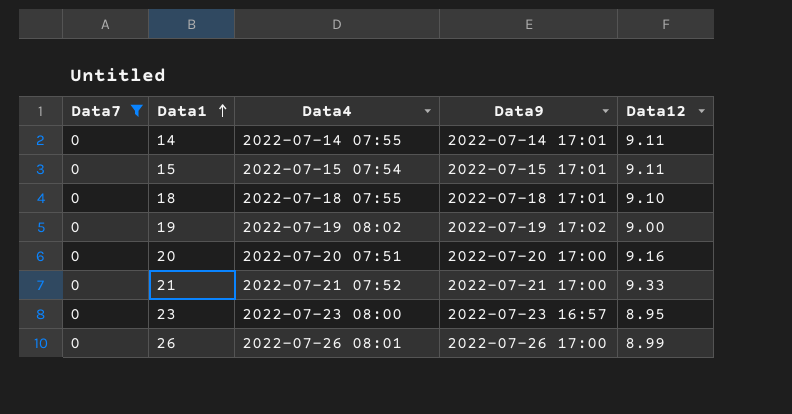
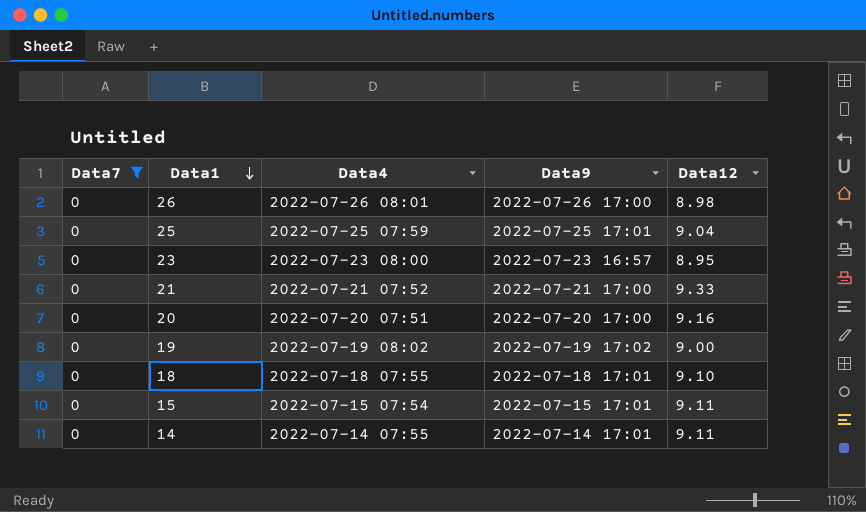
row order: Data1 ascending -> Data1 descending
26 | Data12: 8.99 -> 8.98
row 25: none -> 0 | 2022-07-25 07:59 | 2022-07-25 17:01 | 9.04

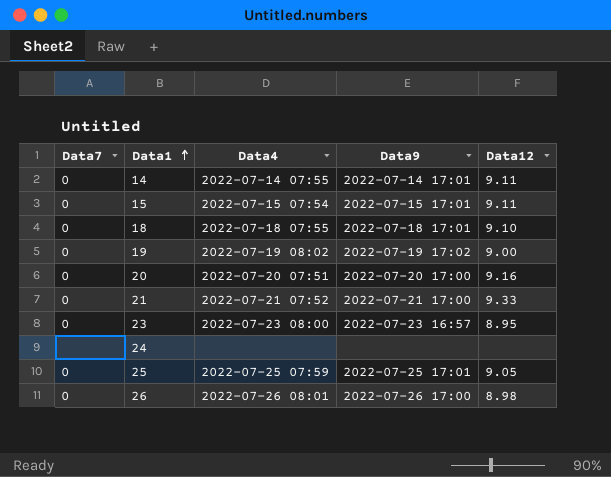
filter: Data7 = 0 -> none
row order: Data1 descending -> Data1 ascending
25 | Data12: 9.04 -> 9.05

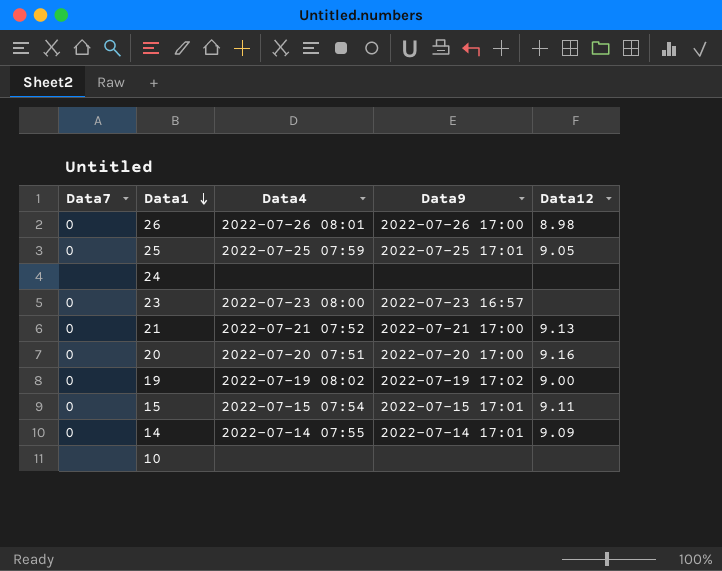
row order: Data1 ascending -> Data1 descending
row 18: 0 | 2022-07-18 07:55 | 2022-07-18 17:01 | 9.10 -> none
23 | Data12: 8.95 -> none
21 | Data12: 9.33 -> 9.13
14 | Data12: 9.11 -> 9.09
row 10: none -> none | none | none | none

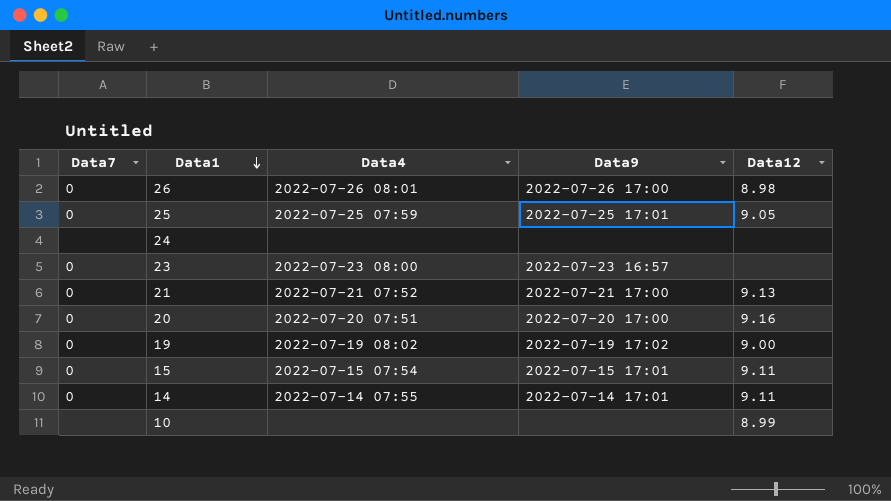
14 | Data12: 9.09 -> 9.11
10 | Data12: none -> 8.99

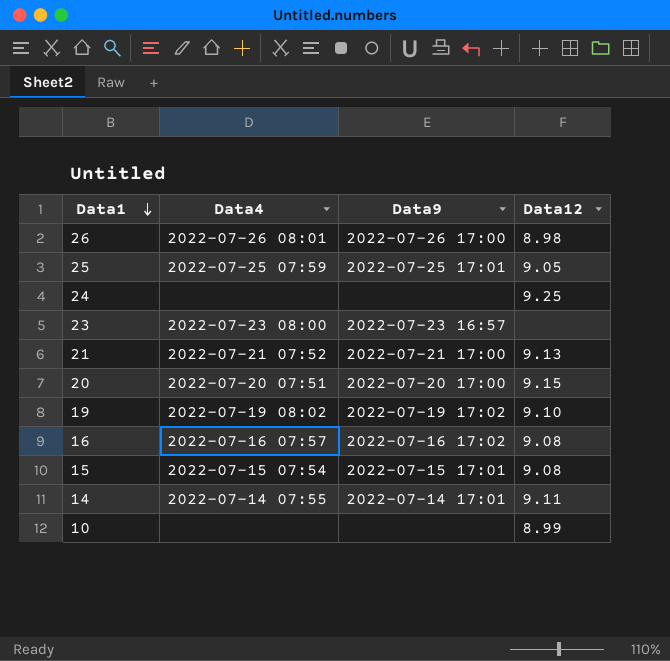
column Data7 | position: 1 -> none
24 | Data12: none -> 9.25
20 | Data12: 9.16 -> 9.15
19 | Data12: 9.00 -> 9.10
row 16: none -> 2022-07-16 07:57 | 2022-07-16 17:02 | 9.08
15 | Data12: 9.11 -> 9.08

